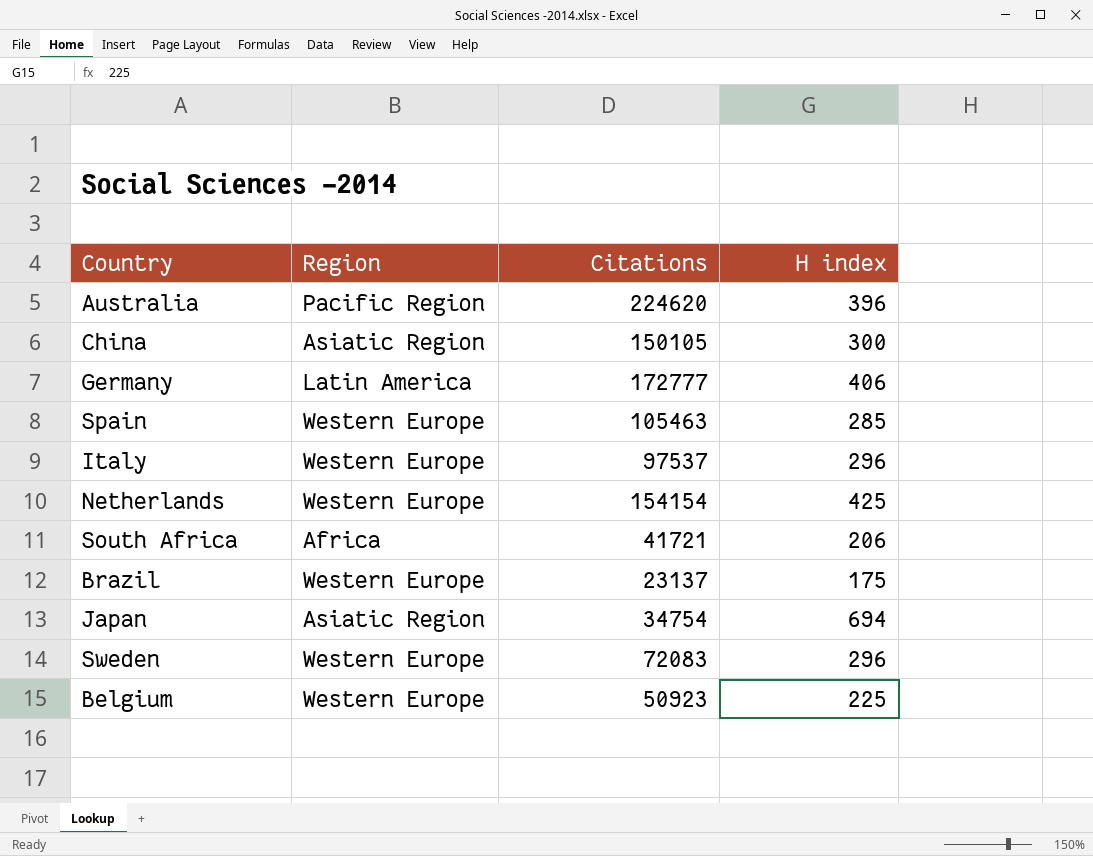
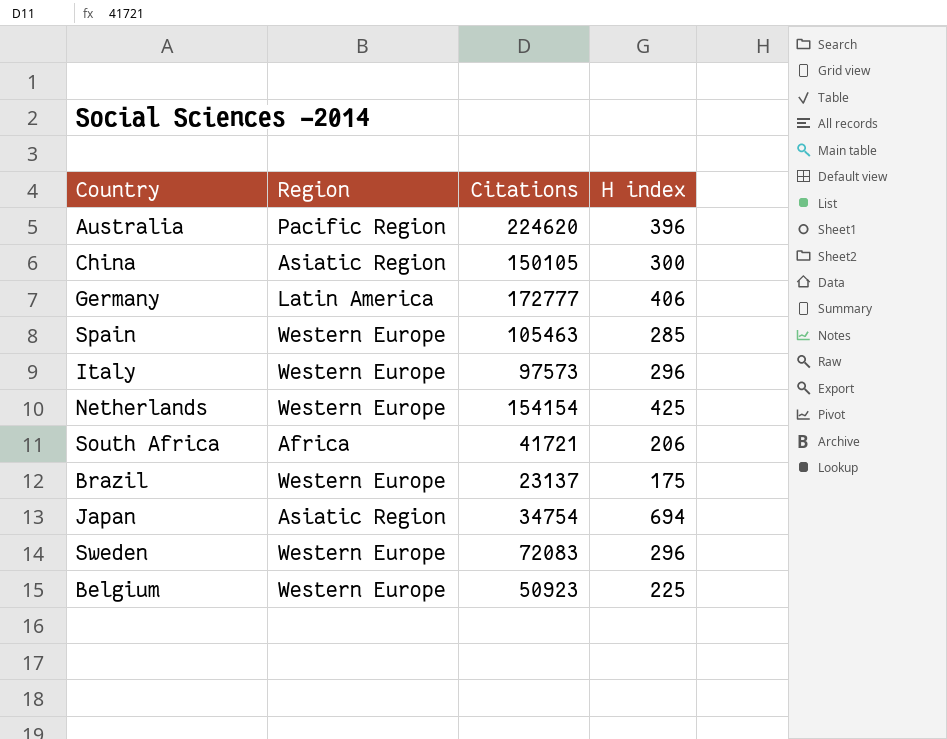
Italy | Citations: 97537 -> 97573

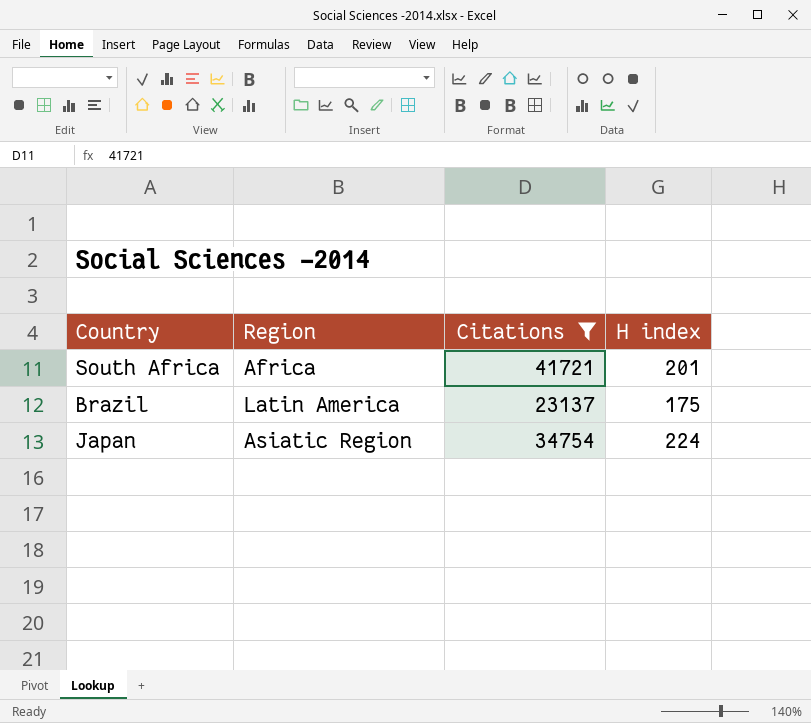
filter: none -> Citations <= 41721
South Africa | H index: 206 -> 201
Brazil | Region: Western Europe -> Latin America
Japan | H index: 694 -> 224

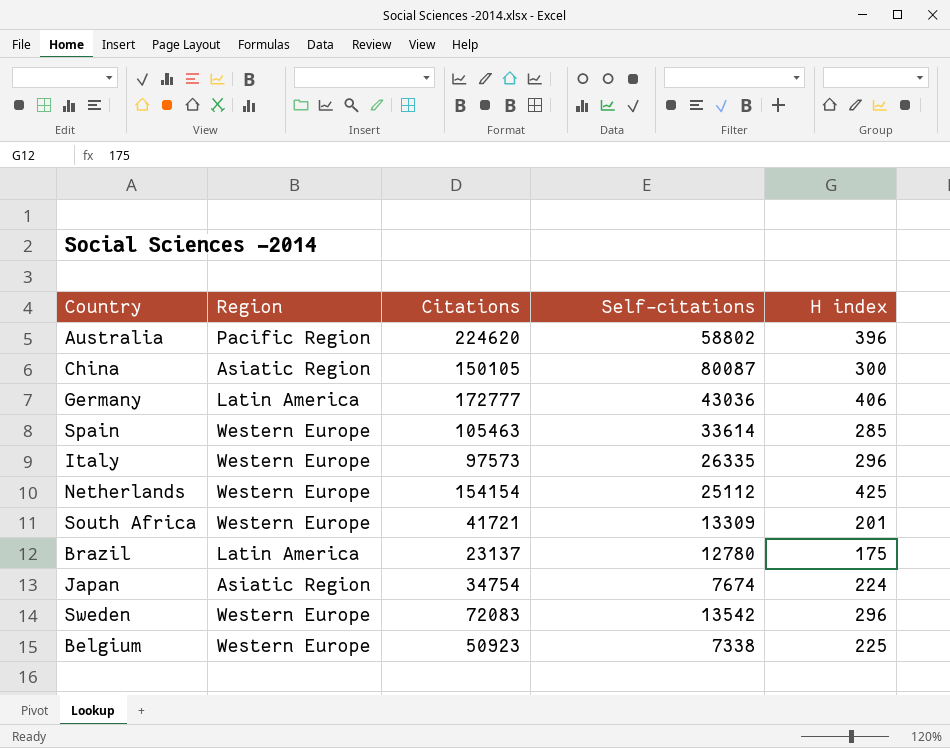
filter: Citations <= 41721 -> none
column Self-citations | position: none -> 4
South Africa | Region: Africa -> Western Europe

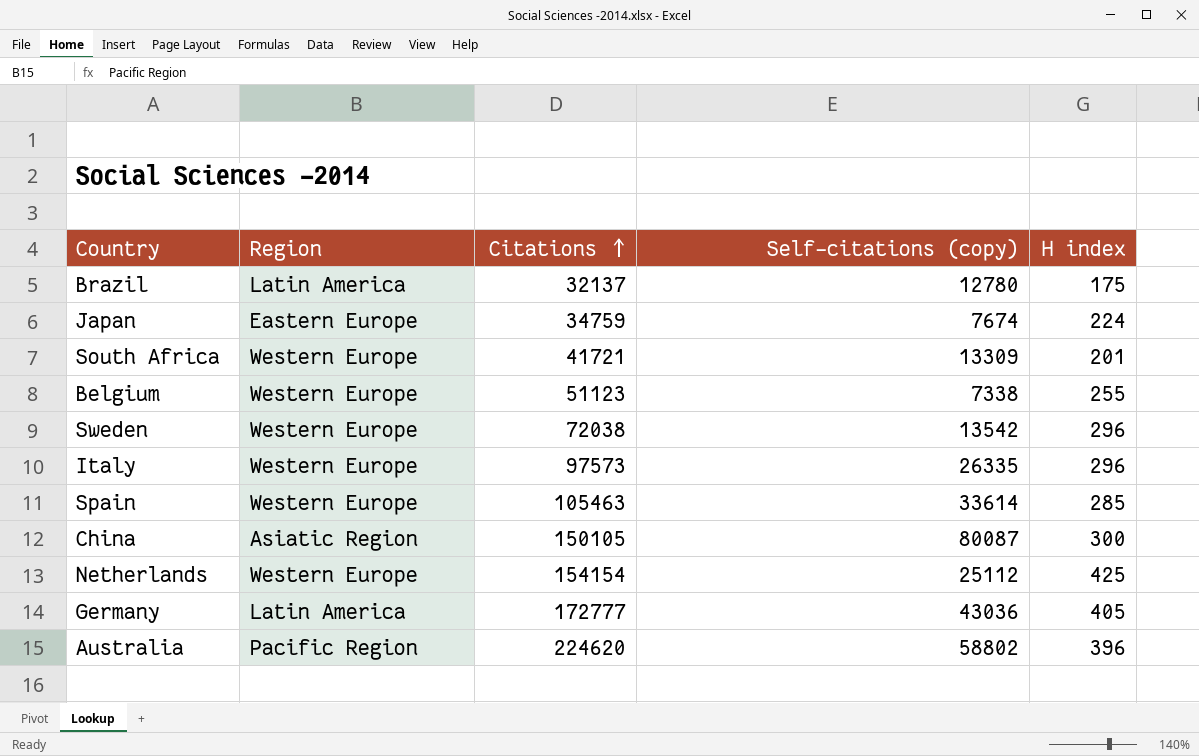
row order: none -> Citations ascending
column name: Self-citations -> Self-citations (copy)
Brazil | Citations: 23137 -> 32137
Japan | Region: Asiatic Region -> Eastern Europe
Japan | Citations: 34754 -> 34759
Belgium | Citations: 50923 -> 51123
Belgium | H index: 225 -> 255
Sweden | Citations: 72083 -> 72038
Germany | H index: 406 -> 405

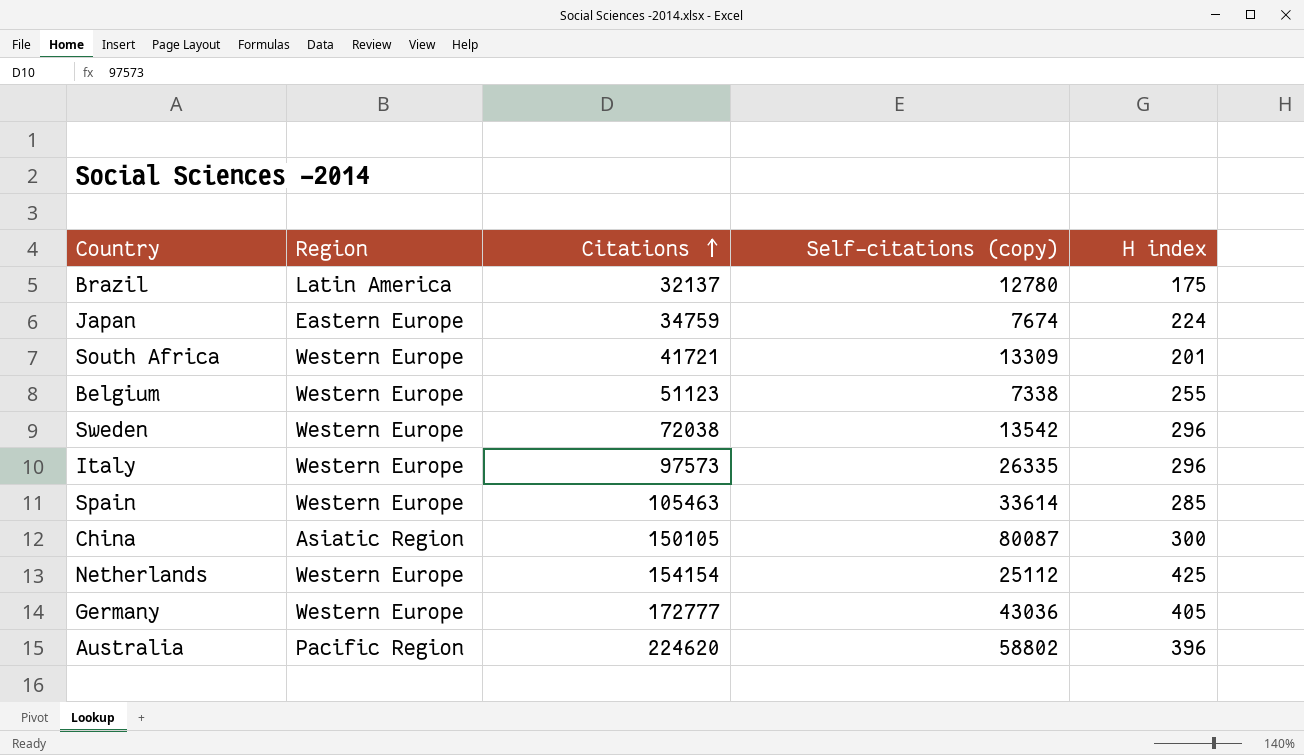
Germany | Region: Latin America -> Western Europe

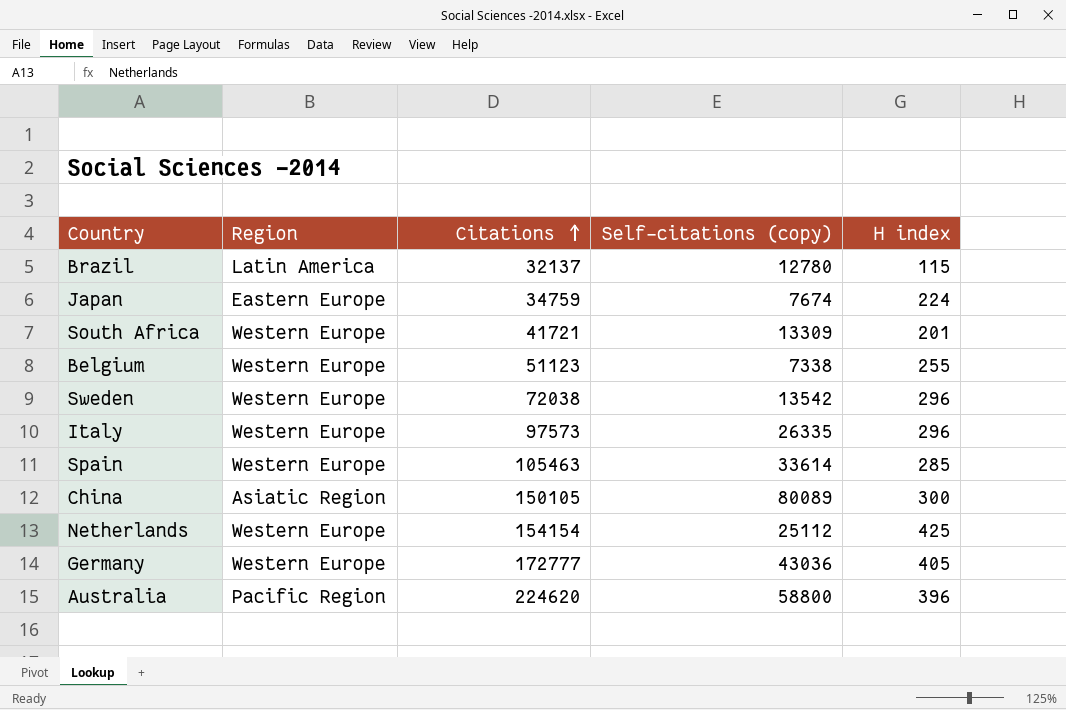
Brazil | H index: 175 -> 115
China | Self-citations (copy): 80087 -> 80089
Australia | Self-citations (copy): 58802 -> 58800

